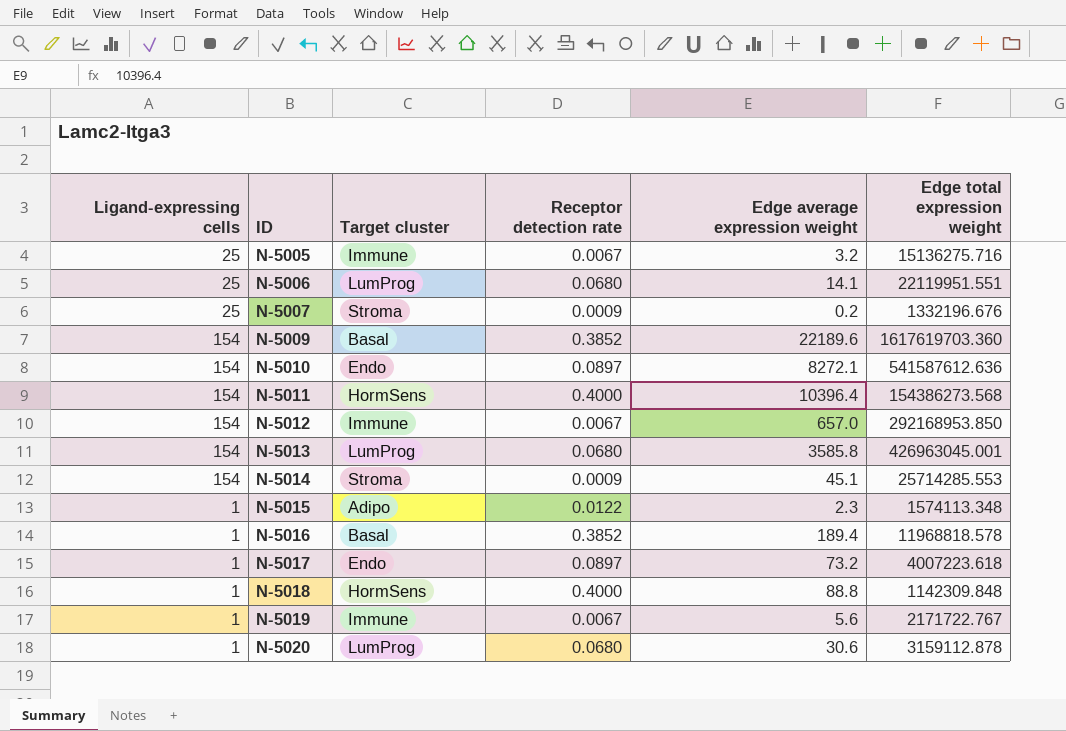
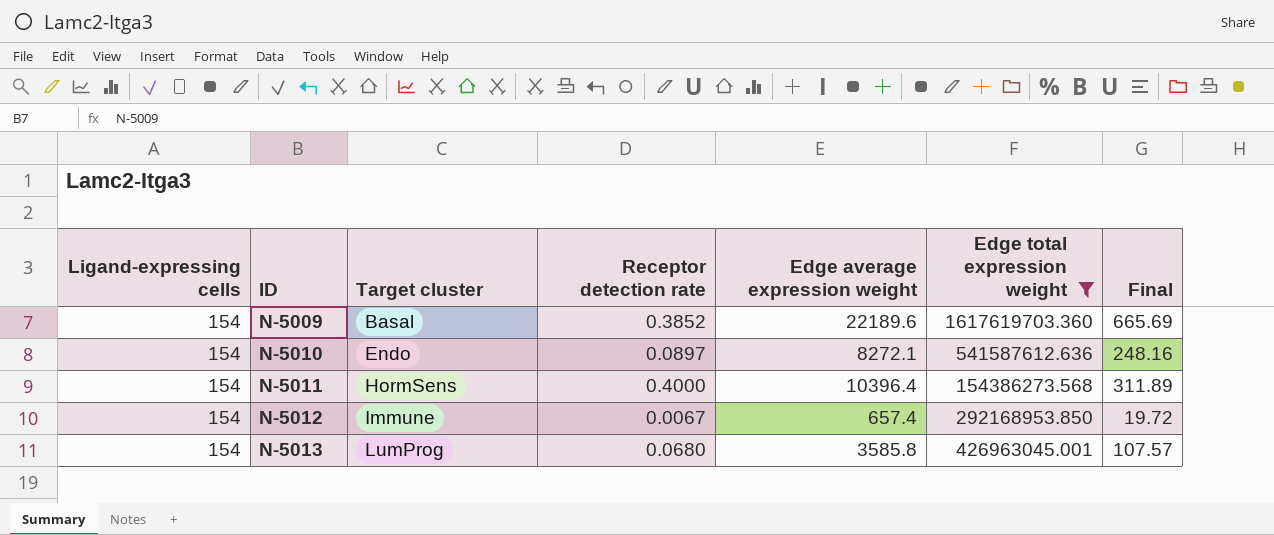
filter: none -> Edge total expression weight >= 154386273.568
column Final | formula: none -> [Edge average expression weight] * 0.03
N-5012 | Edge average expression weight: 657.0 -> 657.4

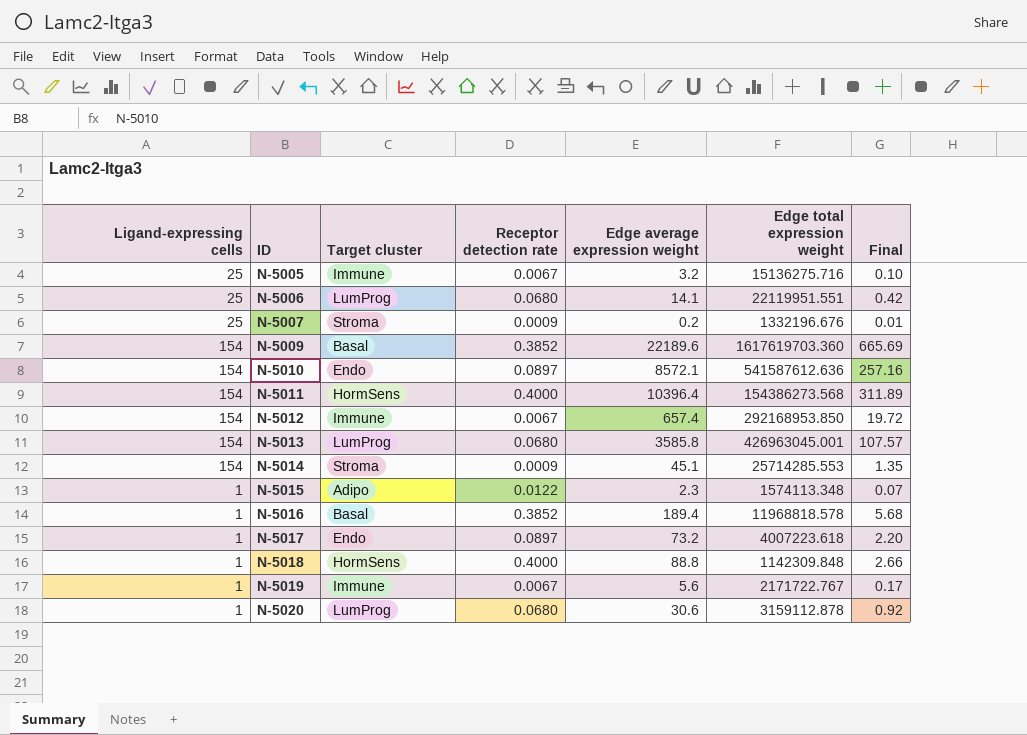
filter: Edge total expression weight >= 154386273.568 -> none
N-5010 | Edge average expression weight: 8272.1 -> 8572.1
N-5010 | Final: 248.16 -> 257.16

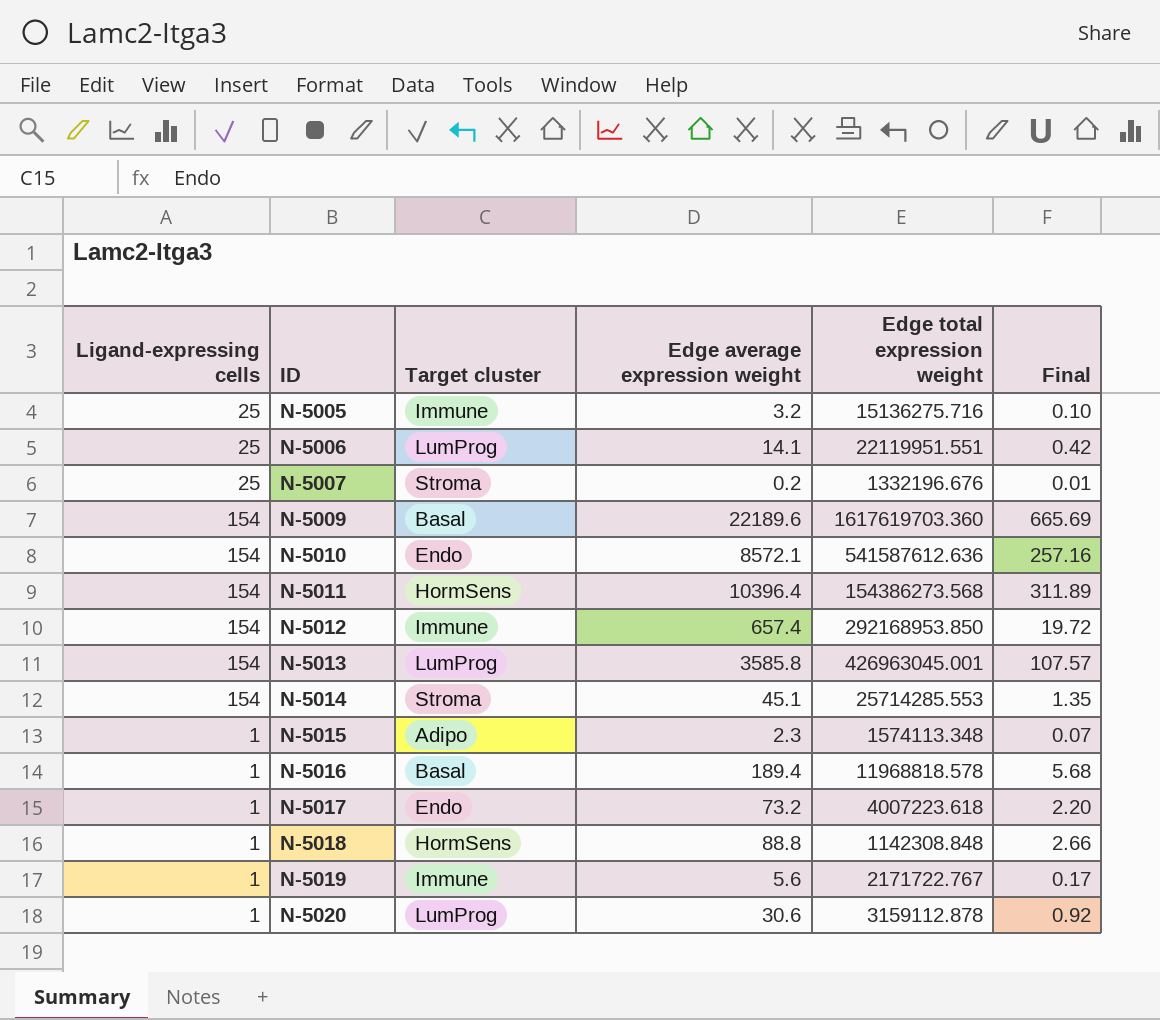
column Receptor detection rate | position: 4 -> none
N-5018 | Edge total expression weight: 1142309.848 -> 1142308.848

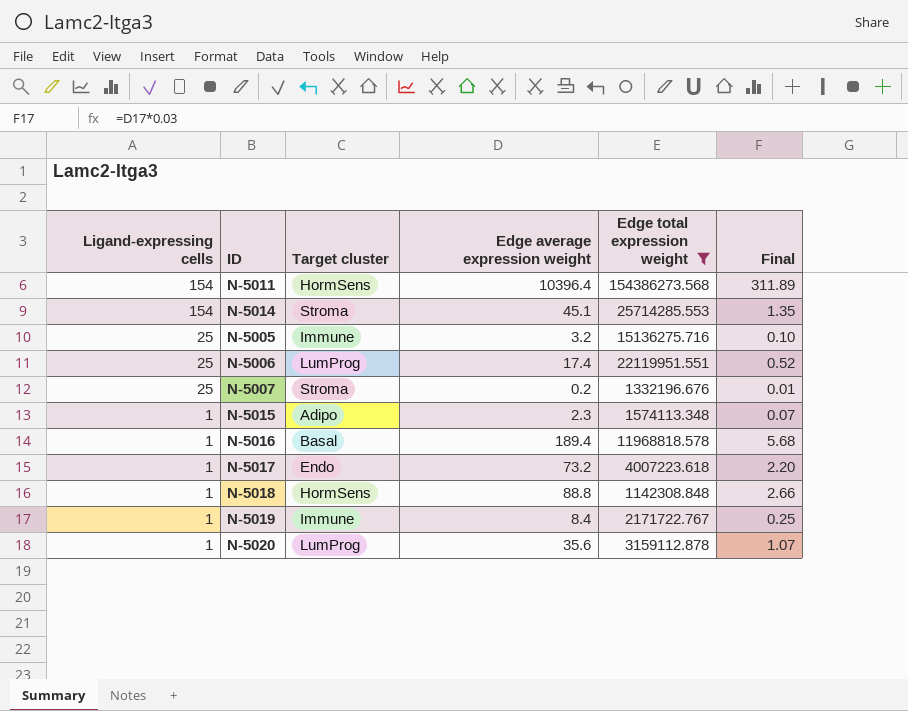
filter: none -> Edge total expression weight <= 154386273.568
row order: ID ascending -> Ligand-expressing cells descending
N-5006 | Edge average expression weight: 14.1 -> 17.4
N-5006 | Final: 0.42 -> 0.52
N-5019 | Edge average expression weight: 5.6 -> 8.4
N-5019 | Final: 0.17 -> 0.25
N-5020 | Edge average expression weight: 30.6 -> 35.6
N-5020 | Final: 0.92 -> 1.07

